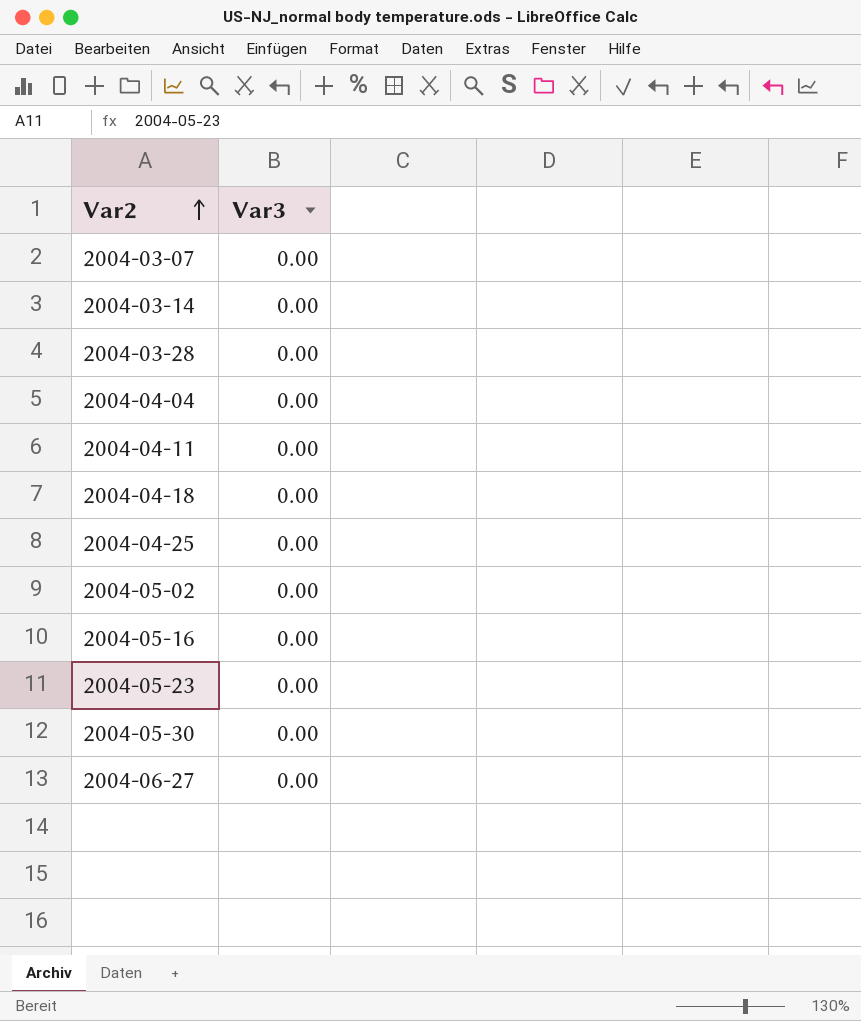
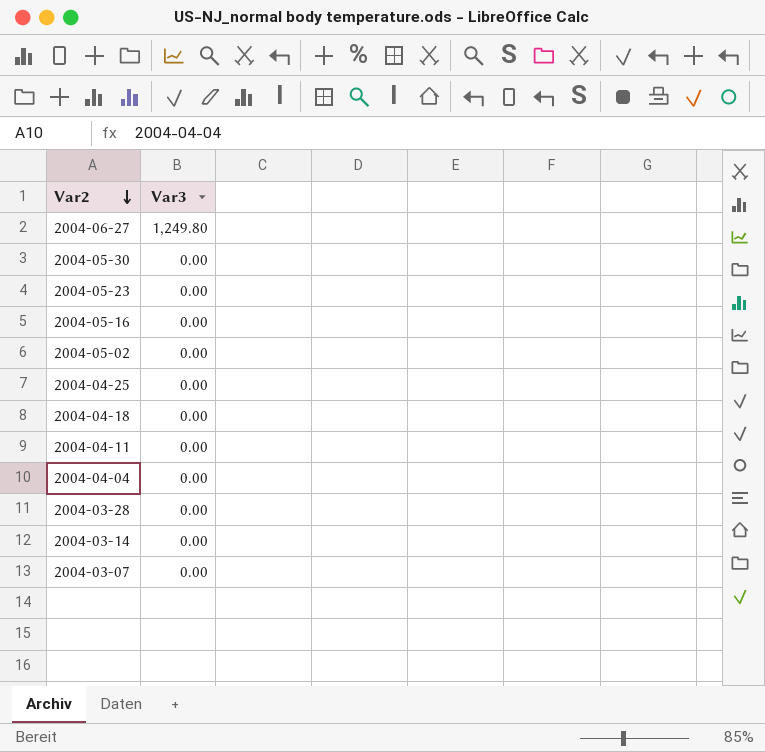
row order: Var2 ascending -> Var2 descending
2004-06-27 | Var3: 0.00 -> 1,249.80

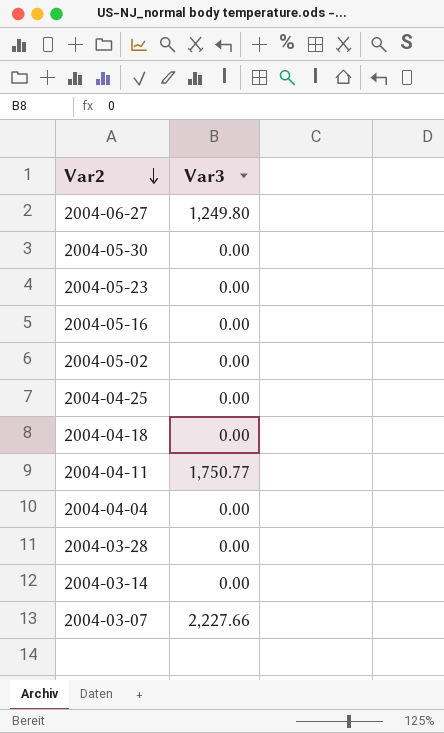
2004-04-11 | Var3: 0.00 -> 1,750.77
2004-03-07 | Var3: 0.00 -> 2,227.66

